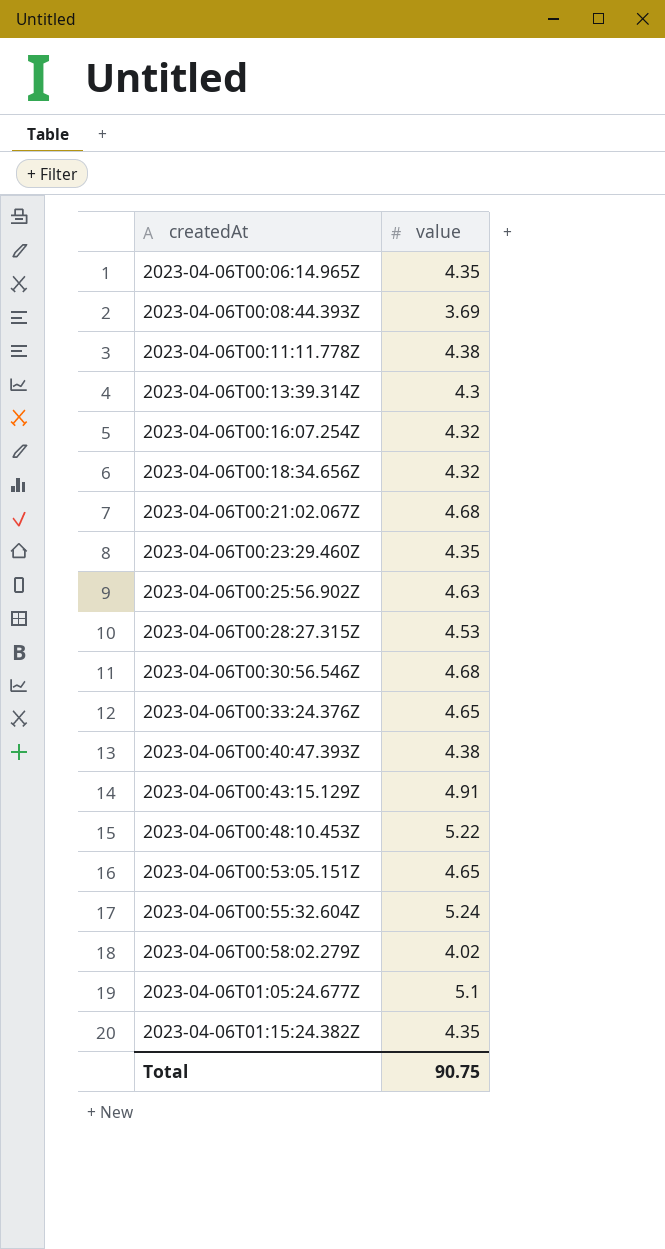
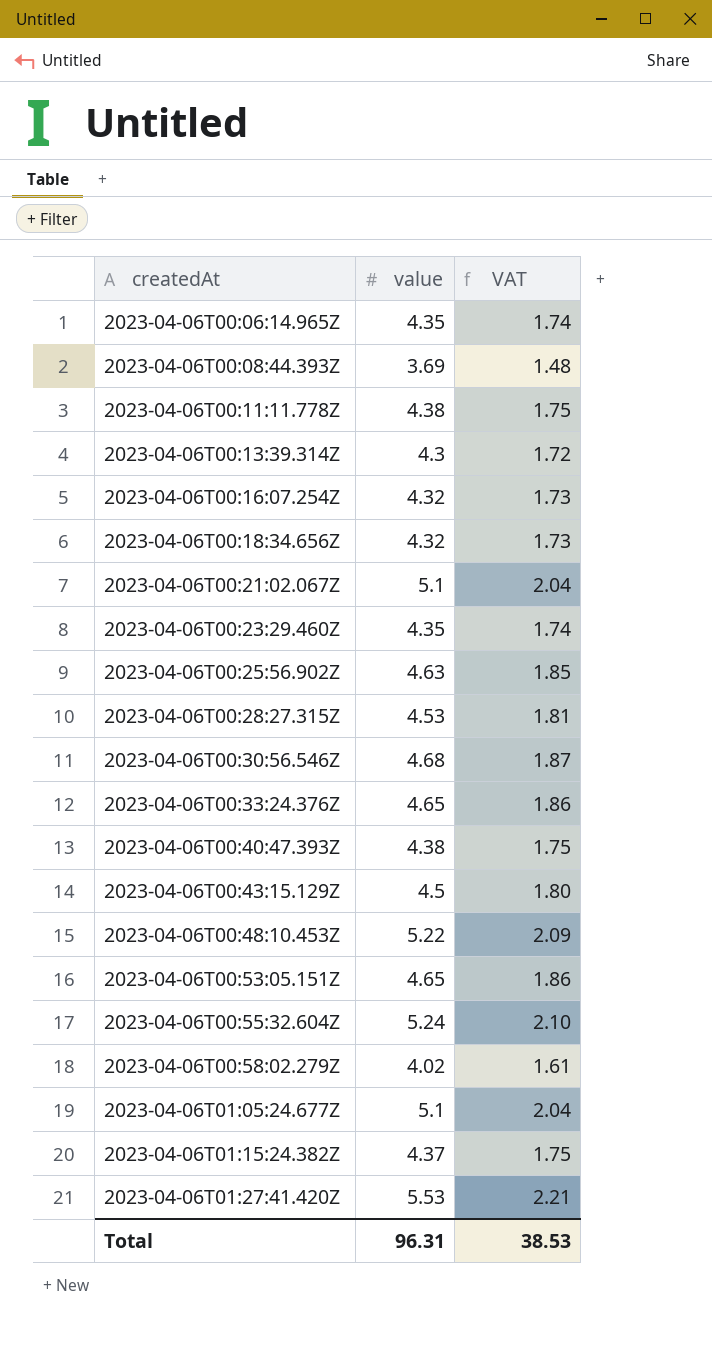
column VAT | formula: none -> [value] * 0.4
2023-04-06T00:21:02.067Z | value: 4.68 -> 5.1
2023-04-06T00:43:15.129Z | value: 4.91 -> 4.5
2023-04-06T01:15:24.382Z | value: 4.35 -> 4.37
row 2023-04-06T01:27:41.420Z: none -> 5.53 | 2.21
Total | value: 90.75 -> 96.31

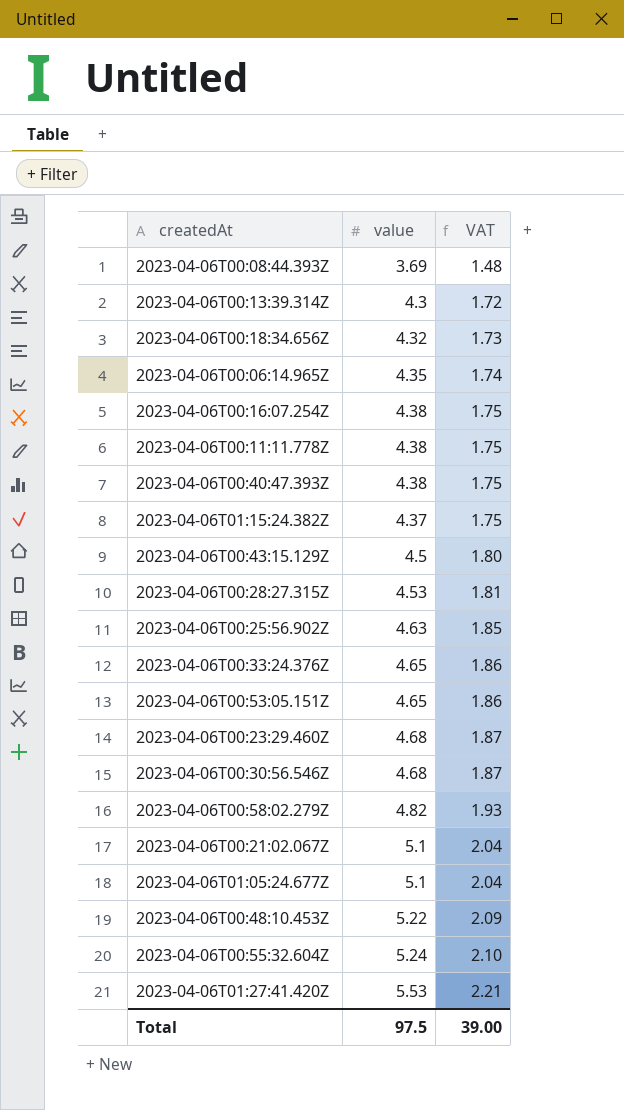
row order: createdAt ascending -> VAT ascending
2023-04-06T00:16:07.254Z | value: 4.32 -> 4.38
2023-04-06T00:16:07.254Z | VAT: 1.73 -> 1.75
2023-04-06T00:23:29.460Z | value: 4.35 -> 4.68
2023-04-06T00:23:29.460Z | VAT: 1.74 -> 1.87
2023-04-06T00:58:02.279Z | value: 4.02 -> 4.82
2023-04-06T00:58:02.279Z | VAT: 1.61 -> 1.93
Total | value: 96.31 -> 97.5
Total | VAT: 38.53 -> 39.00

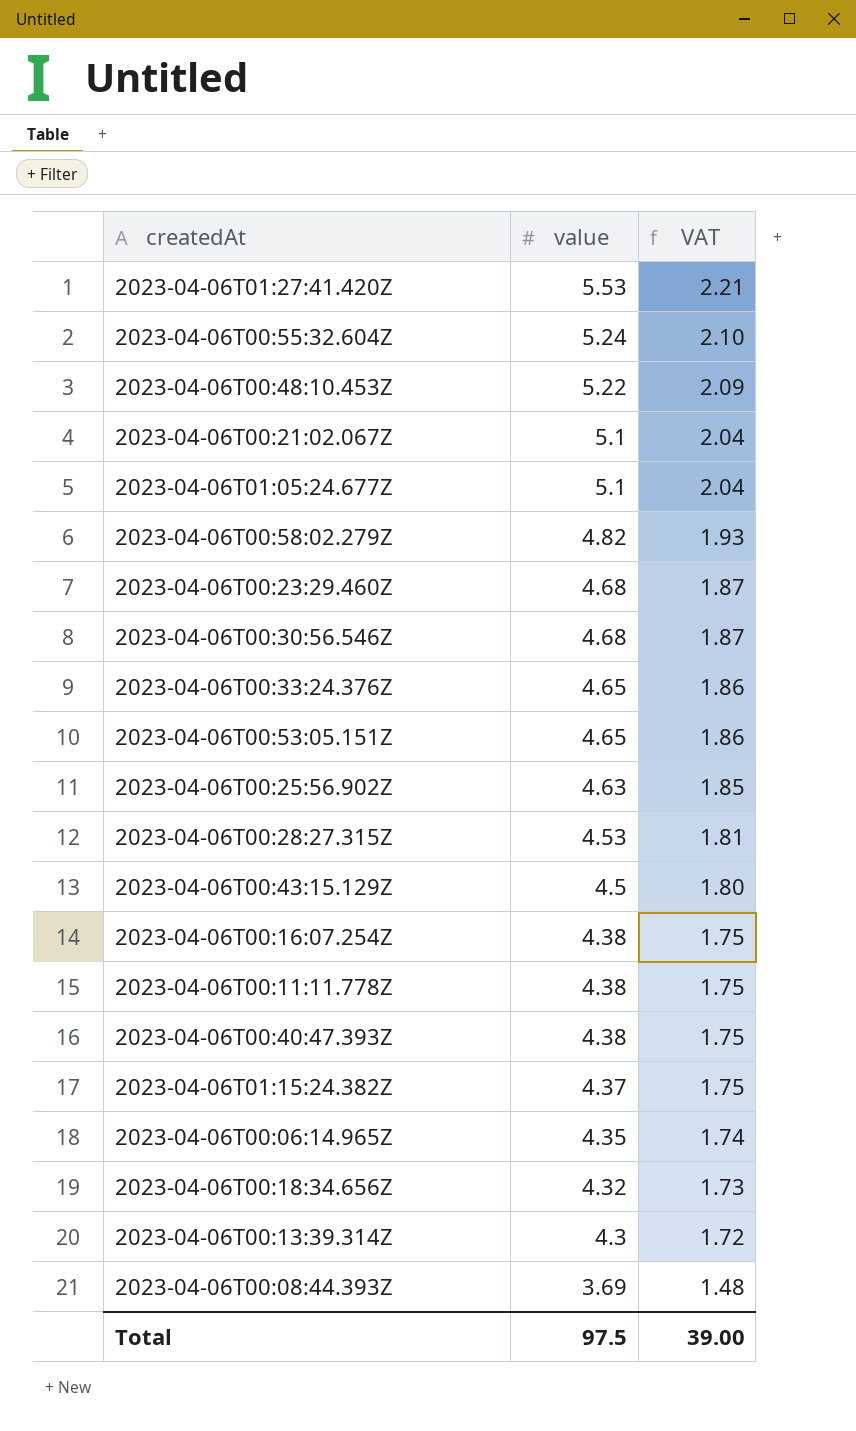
row order: VAT ascending -> value descending

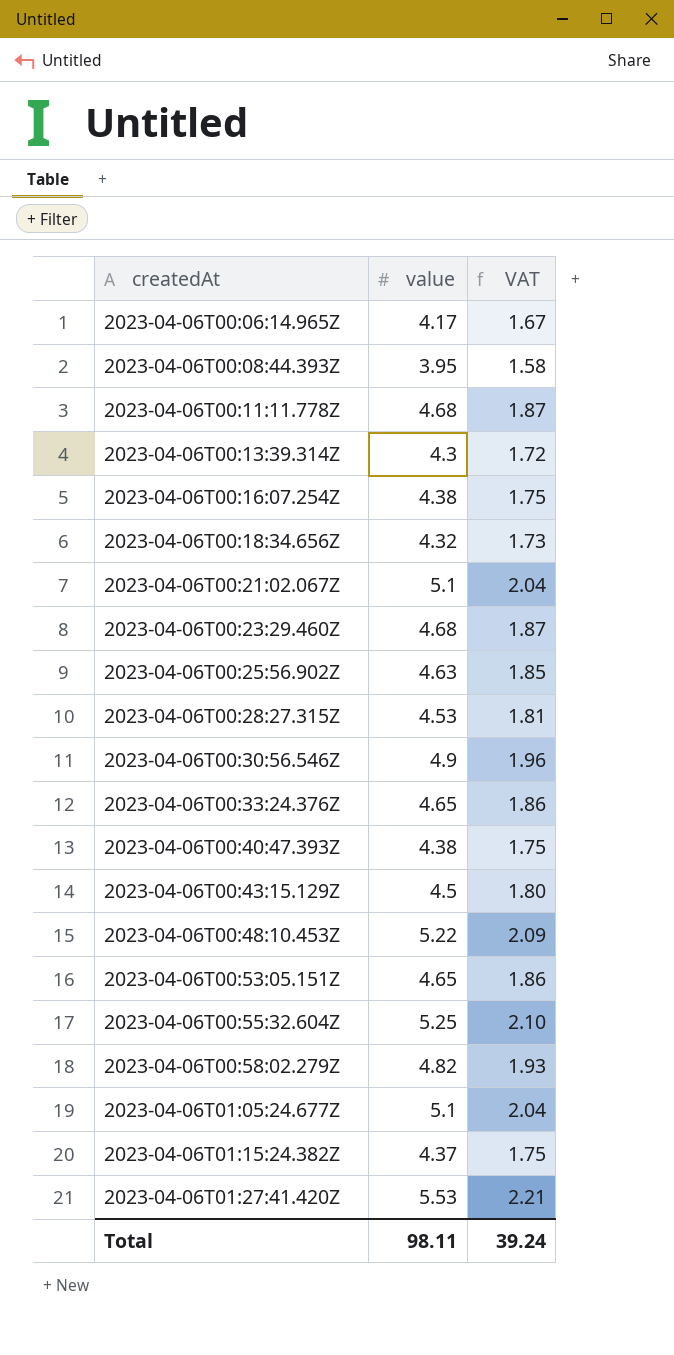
row order: value descending -> createdAt ascending
2023-04-06T00:06:14.965Z | value: 4.35 -> 4.17
2023-04-06T00:06:14.965Z | VAT: 1.74 -> 1.67
2023-04-06T00:08:44.393Z | value: 3.69 -> 3.95
2023-04-06T00:08:44.393Z | VAT: 1.48 -> 1.58
2023-04-06T00:11:11.778Z | value: 4.38 -> 4.68
2023-04-06T00:11:11.778Z | VAT: 1.75 -> 1.87
2023-04-06T00:30:56.546Z | value: 4.68 -> 4.9
2023-04-06T00:30:56.546Z | VAT: 1.87 -> 1.96
2023-04-06T00:55:32.604Z | value: 5.24 -> 5.25
Total | value: 97.5 -> 98.11
Total | VAT: 39.00 -> 39.24

